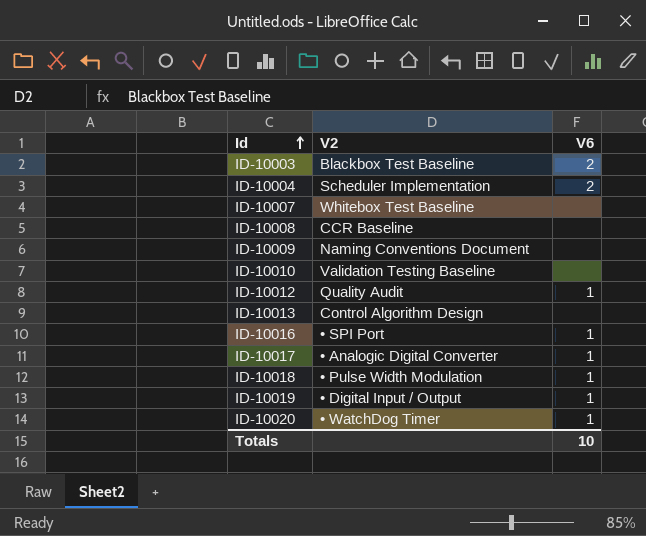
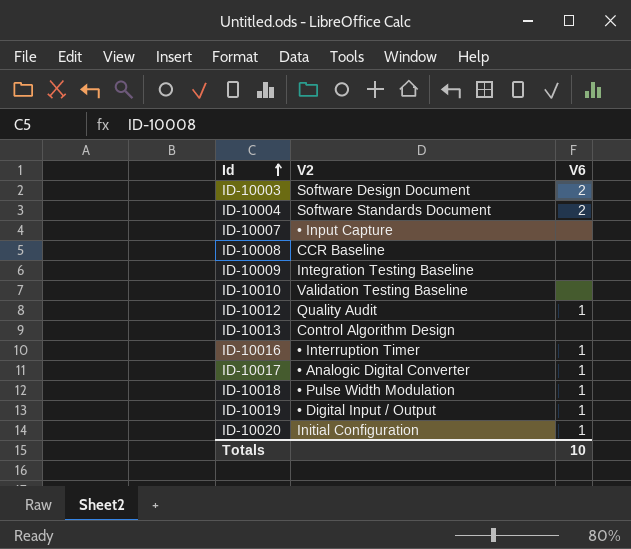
ID-10003 | V2: Blackbox Test Baseline -> Software Design Document
ID-10004 | V2: Scheduler Implementation -> Software Standards Document
ID-10007 | V2: Whitebox Test Baseline -> • Input Capture
ID-10009 | V2: Naming Conventions Document -> Integration Testing Baseline
ID-10016 | V2: • SPI Port -> • Interruption Timer
ID-10020 | V2: • WatchDog Timer -> Initial Configuration

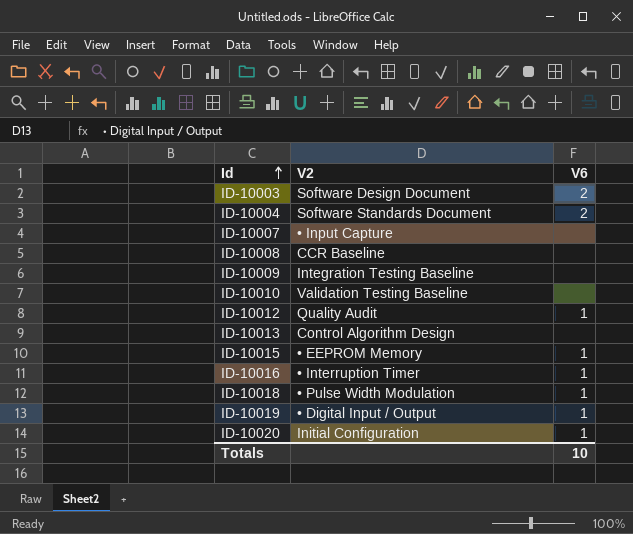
row ID-10017: • Analogic Digital Converter | 1 -> none
row ID-10015: none -> • EEPROM Memory | 1

